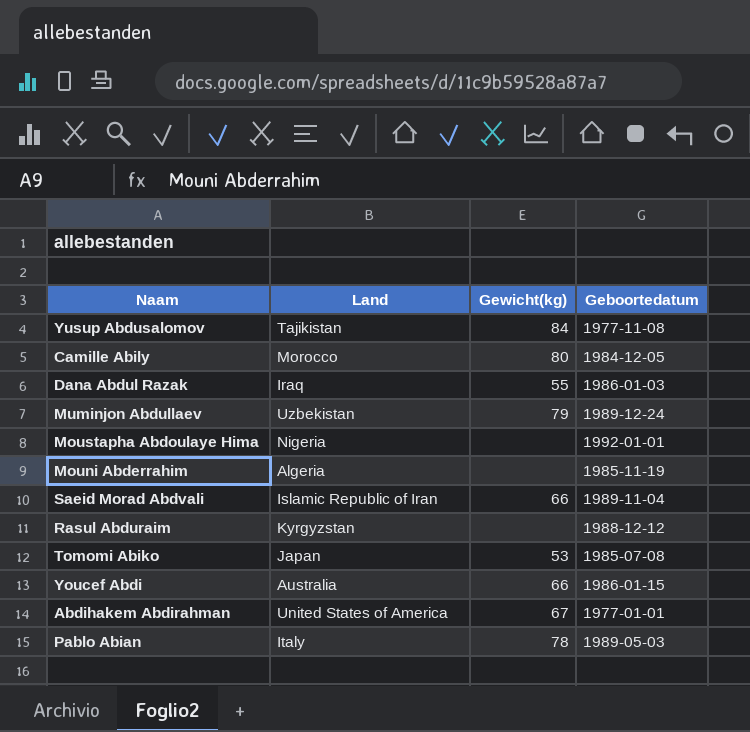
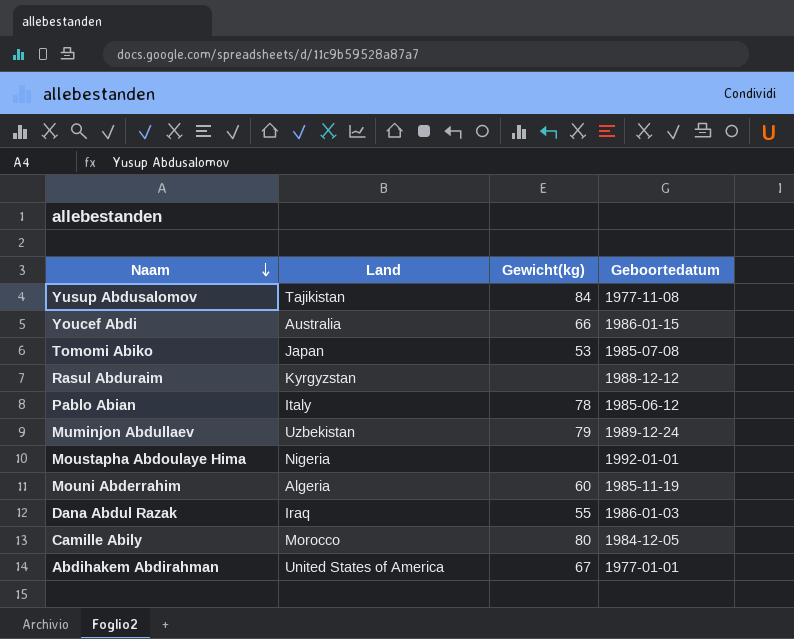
row order: none -> Naam descending
row Saeid Morad Abdvali: Islamic Republic of Iran | 66 | 1989-11-04 -> none
Pablo Abian | Geboortedatum: 1989-05-03 -> 1985-06-12
Mouni Abderrahim | Gewicht(kg): none -> 60

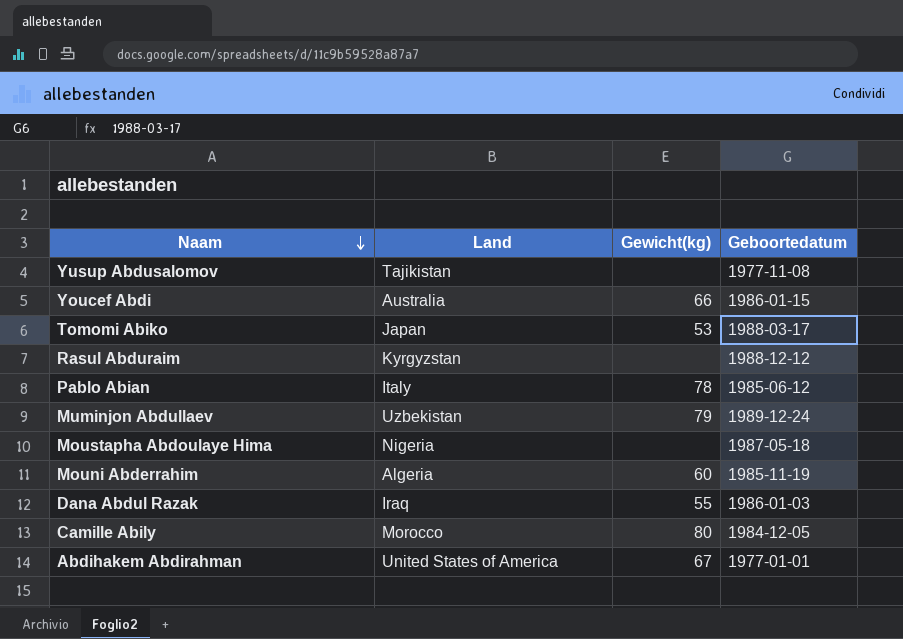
Yusup Abdusalomov | Gewicht(kg): 84 -> none
Tomomi Abiko | Geboortedatum: 1985-07-08 -> 1988-03-17
Moustapha Abdoulaye Hima | Geboortedatum: 1992-01-01 -> 1987-05-18

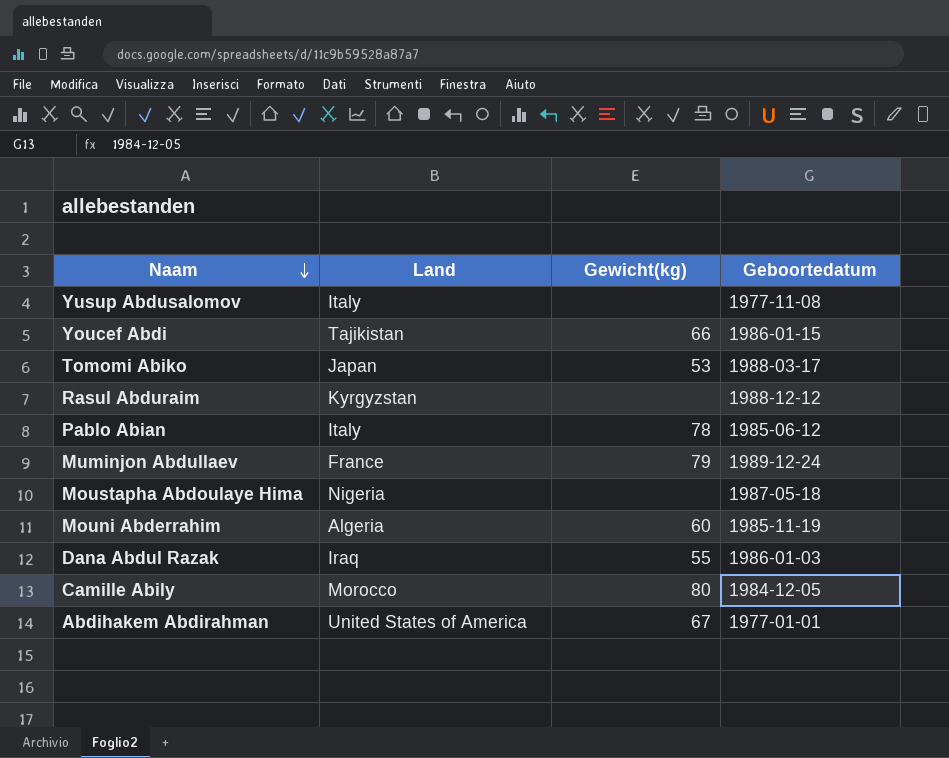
Yusup Abdusalomov | Land: Tajikistan -> Italy
Youcef Abdi | Land: Australia -> Tajikistan
Muminjon Abdullaev | Land: Uzbekistan -> France

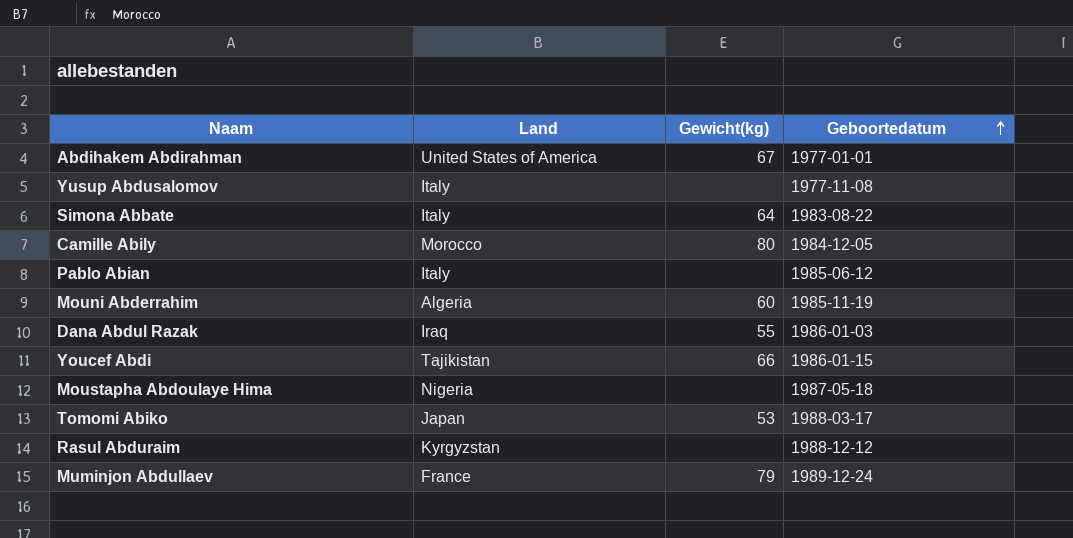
row order: Naam descending -> Geboortedatum ascending
row Simona Abbate: none -> Italy | 64 | 1983-08-22
Pablo Abian | Gewicht(kg): 78 -> none

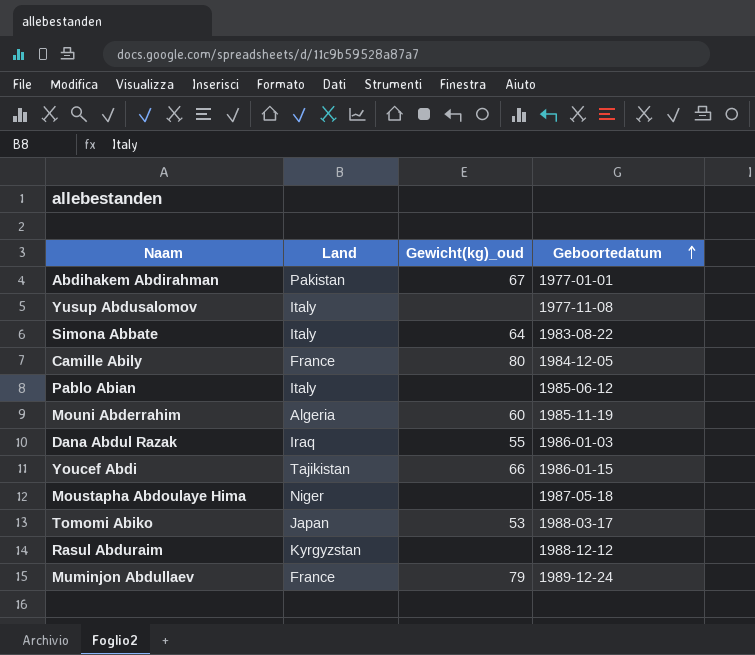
column name: Gewicht(kg) -> Gewicht(kg)_oud
Abdihakem Abdirahman | Land: United States of America -> Pakistan
Camille Abily | Land: Morocco -> France
Moustapha Abdoulaye Hima | Land: Nigeria -> Niger

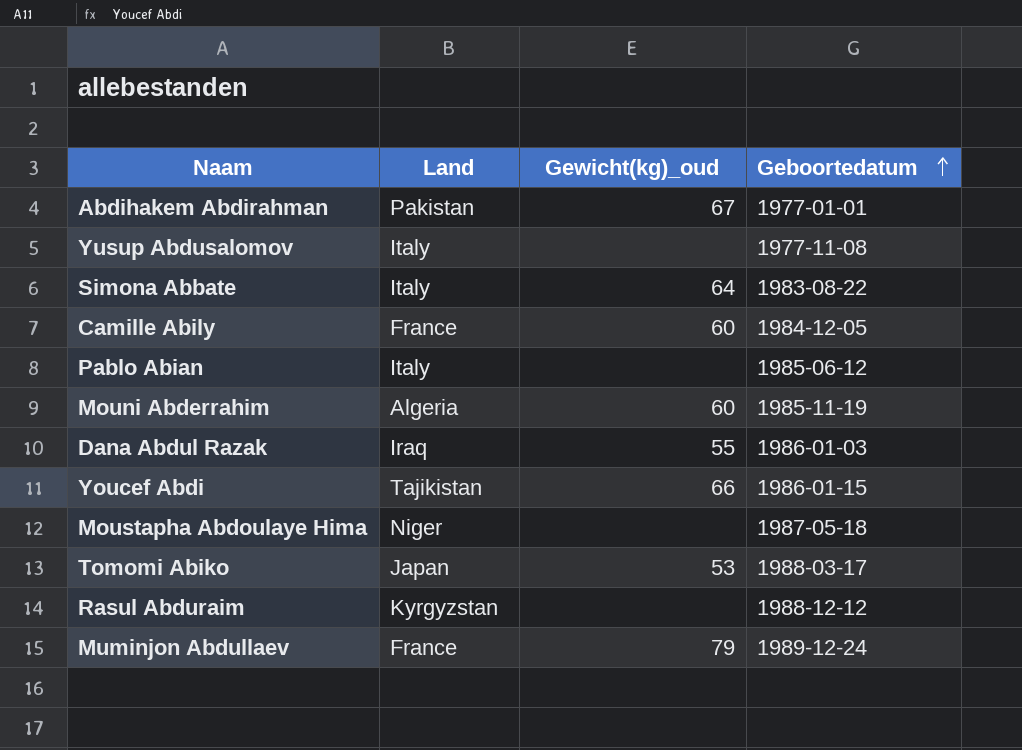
Camille Abily | Gewicht(kg)_oud: 80 -> 60

